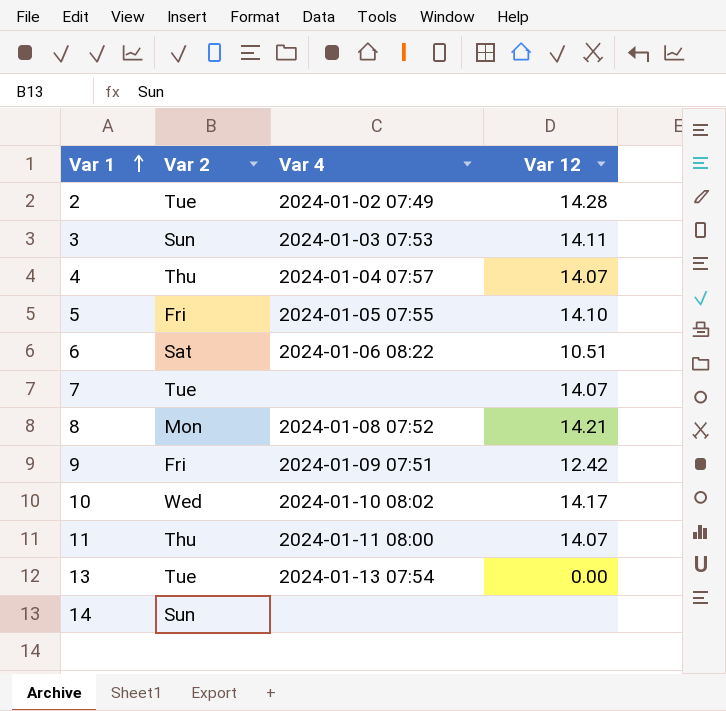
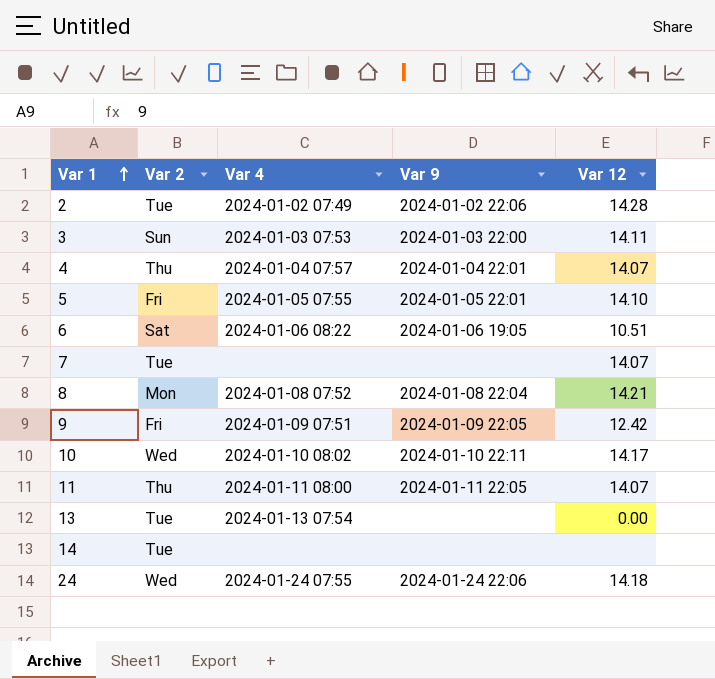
column Var 9 | position: none -> 4
14 | Var 2: Sun -> Tue
row 24: none -> Wed | 2024-01-24 07:55 | 2024-01-24 22:06 | 14.18

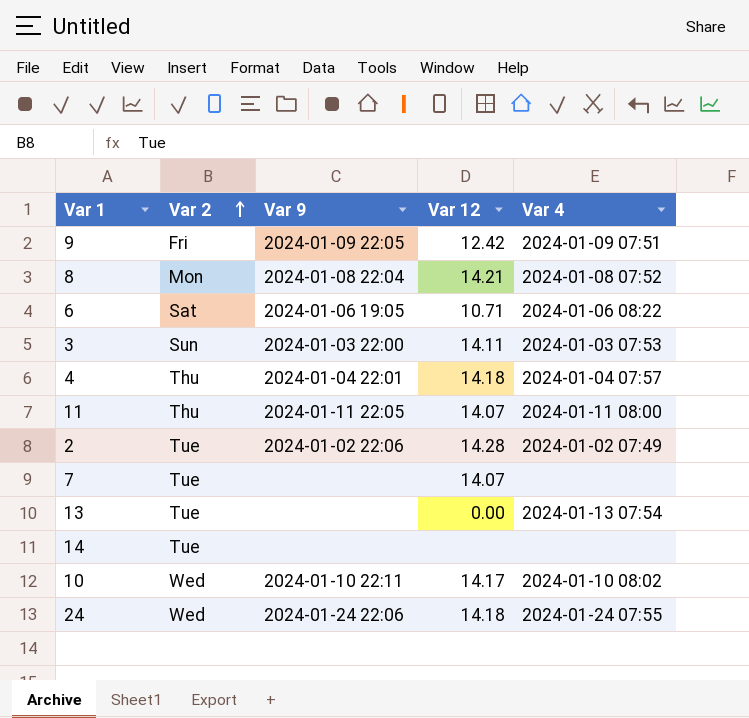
row order: Var 1 ascending -> Var 2 ascending
column Var 4 | position: 3 -> 5
row 5: Fri | 2024-01-05 07:55 | 2024-01-05 22:01 | 14.10 -> none
6 | Var 12: 10.51 -> 10.71
4 | Var 12: 14.07 -> 14.18

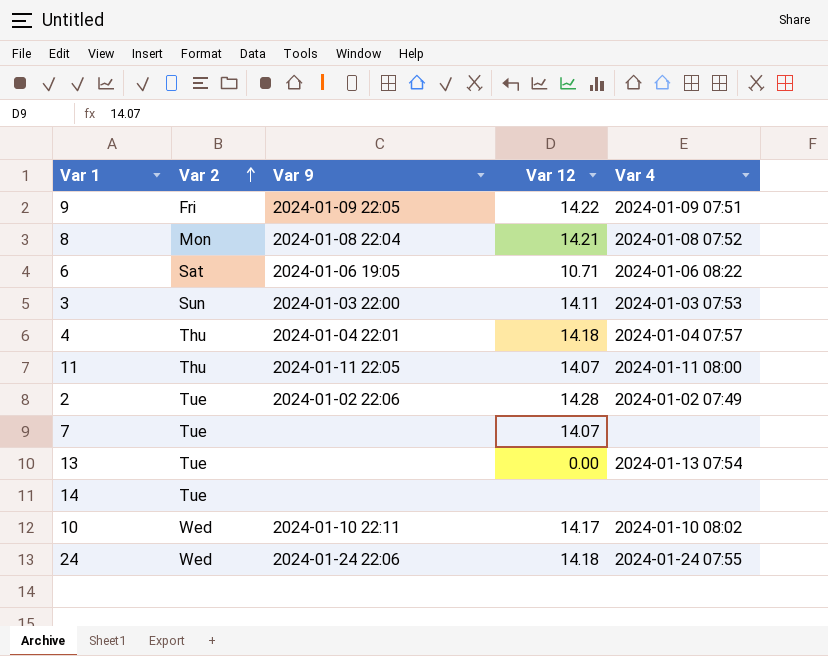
9 | Var 12: 12.42 -> 14.22

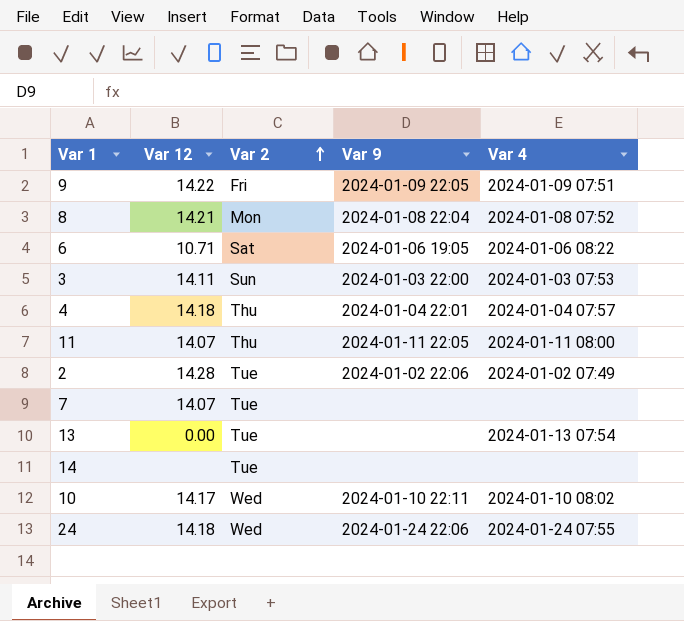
column Var 12 | position: 4 -> 2

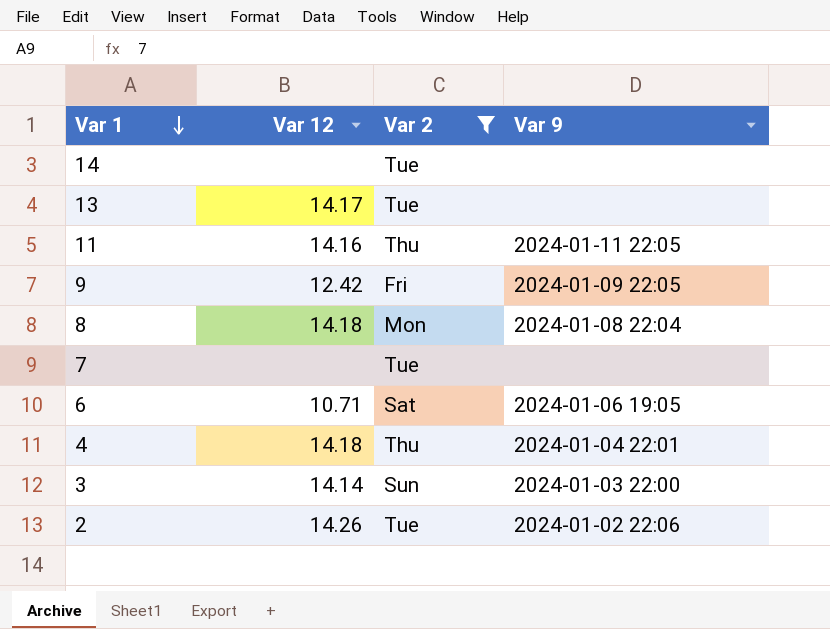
filter: none -> Var 2 != Wed
row order: Var 2 ascending -> Var 1 descending
column Var 4 | position: 5 -> none
13 | Var 12: 0.00 -> 14.17
11 | Var 12: 14.07 -> 14.16
9 | Var 12: 14.22 -> 12.42
8 | Var 12: 14.21 -> 14.18
7 | Var 12: 14.07 -> none
3 | Var 12: 14.11 -> 14.14
2 | Var 12: 14.28 -> 14.26

